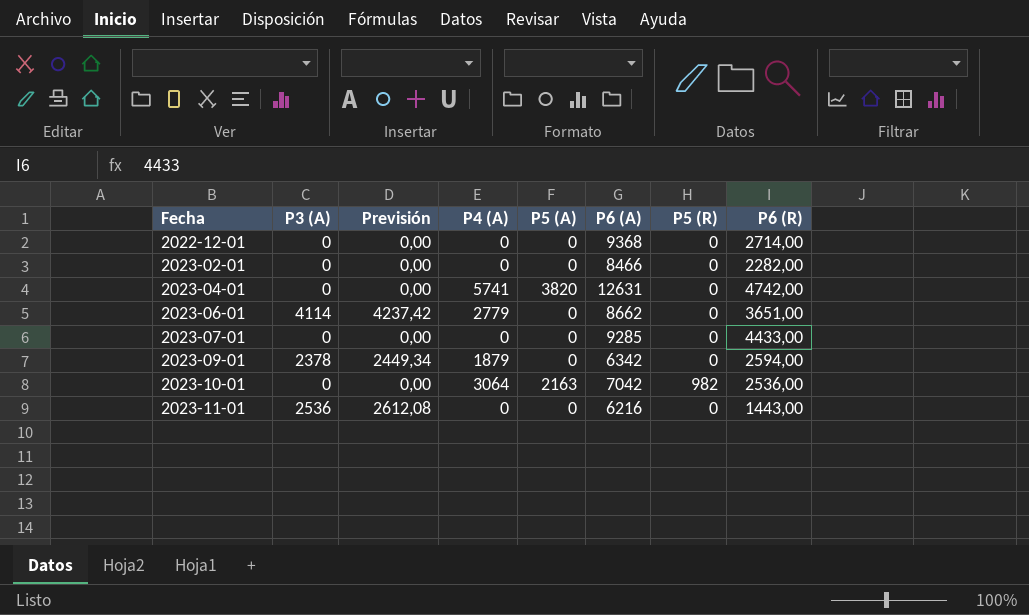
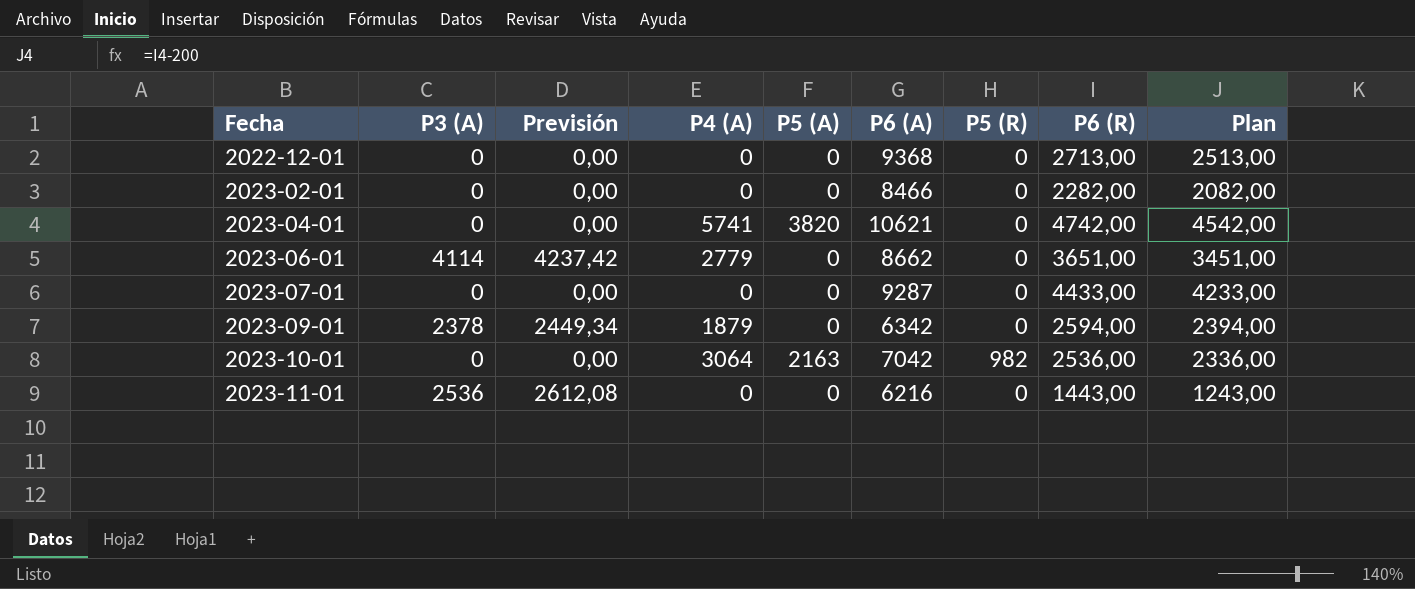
column Plan | formula: none -> [P6 (R)] - 200
2022-12-01 | P6 (R): 2714,00 -> 2713,00
2023-04-01 | P6 (A): 12631 -> 10621
2023-07-01 | P6 (A): 9285 -> 9287

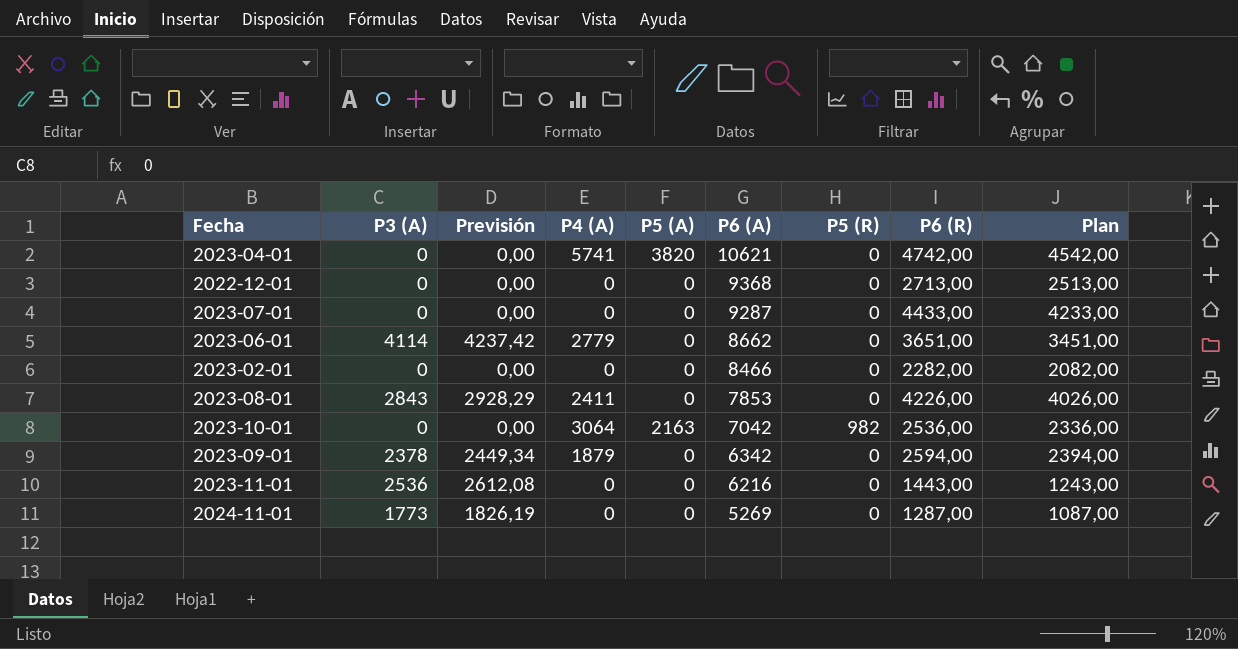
row order: Fecha ascending -> P6 (A) descending
row 2023-08-01: none -> 2843 | 2928,29 | 2411 | 0 | 7853 | 0 | 4226,00 | 4026,00
row 2024-11-01: none -> 1773 | 1826,19 | 0 | 0 | 5269 | 0 | 1287,00 | 1087,00

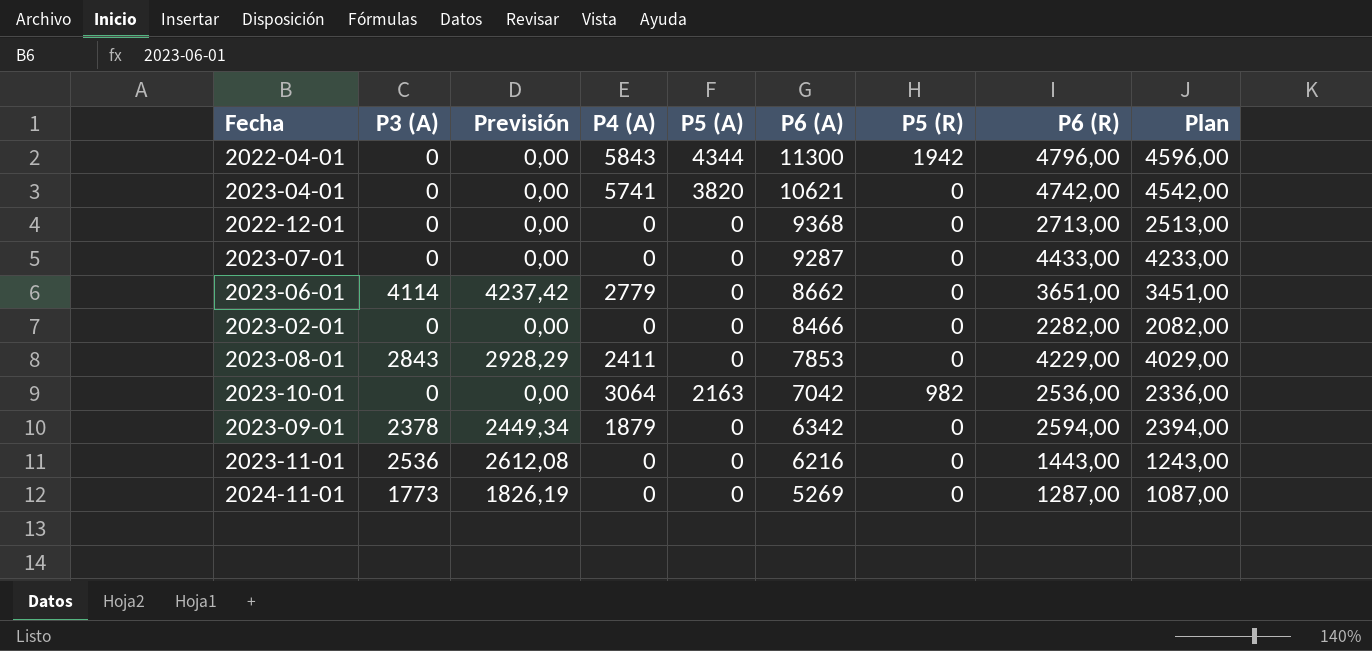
row 2022-04-01: none -> 0 | 0,00 | 5843 | 4344 | 11300 | 1942 | 4796,00 | 4596,00
2023-08-01 | P6 (R): 4226,00 -> 4229,00
2023-08-01 | Plan: 4026,00 -> 4029,00

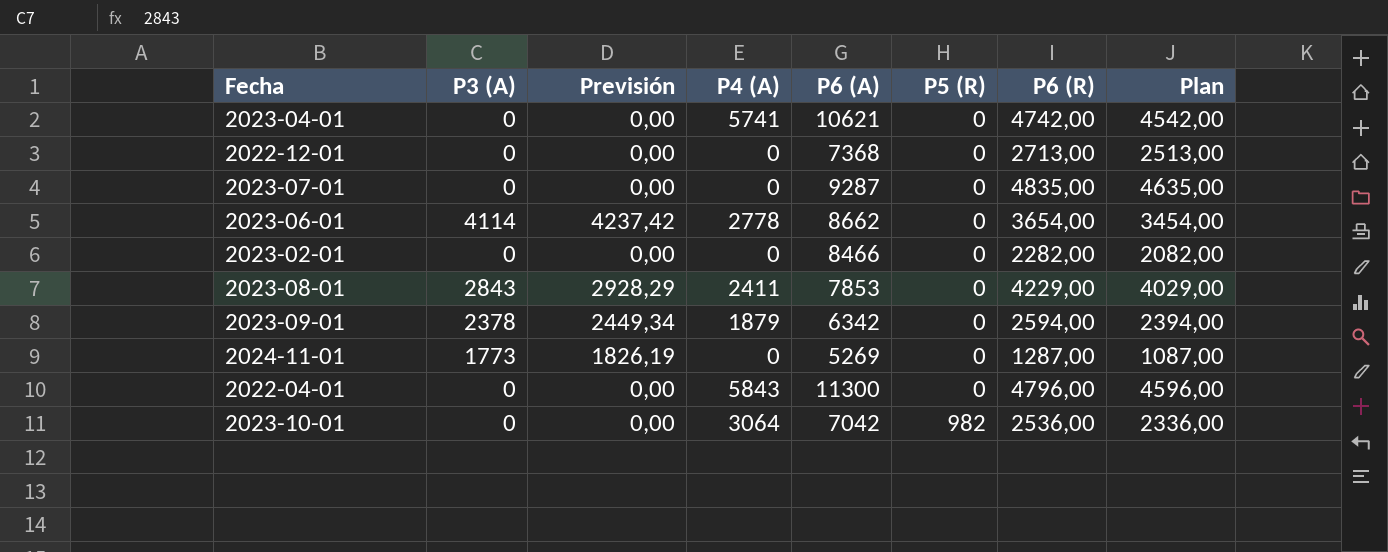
row order: P6 (A) descending -> P5 (R) ascending
column P5 (A) | position: 5 -> none
row 2023-11-01: 2536 | 2612,08 | 0 | 0 | 6216 | 0 | 1443,00 | 1243,00 -> none
2022-12-01 | P6 (A): 9368 -> 7368
2023-07-01 | P6 (R): 4433,00 -> 4835,00
2023-07-01 | Plan: 4233,00 -> 4635,00
2023-06-01 | P4 (A): 2779 -> 2778
2023-06-01 | P6 (R): 3651,00 -> 3654,00
2023-06-01 | Plan: 3451,00 -> 3454,00
2022-04-01 | P5 (R): 1942 -> 0

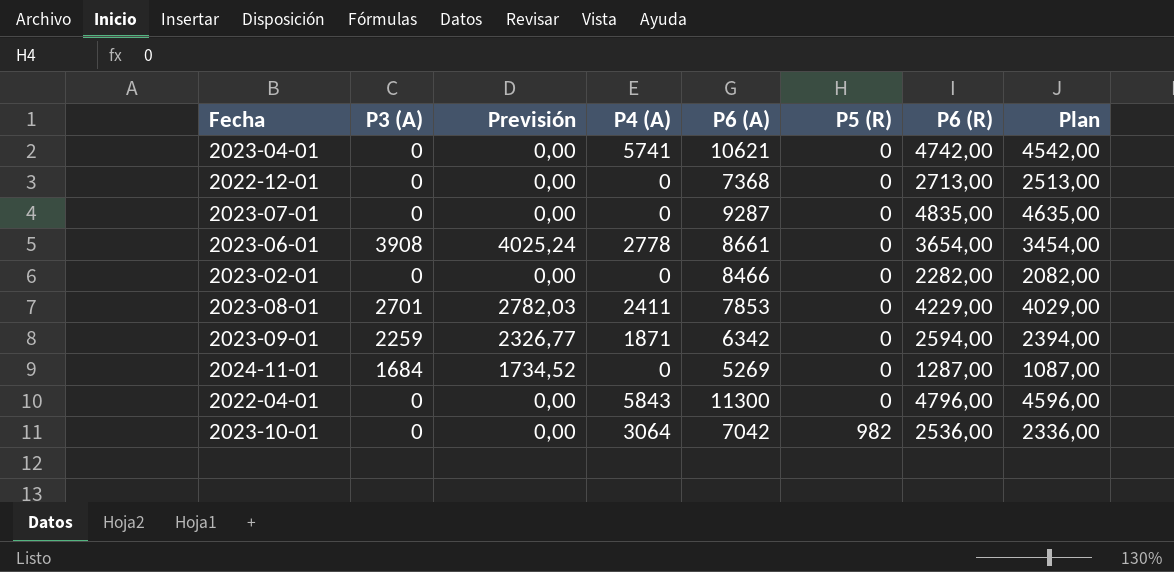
2023-06-01 | P3 (A): 4114 -> 3908
2023-06-01 | Previsión: 4237,42 -> 4025,24
2023-06-01 | P6 (A): 8662 -> 8661
2023-08-01 | P3 (A): 2843 -> 2701
2023-08-01 | Previsión: 2928,29 -> 2782,03
2023-09-01 | P3 (A): 2378 -> 2259
2023-09-01 | Previsión: 2449,34 -> 2326,77
2023-09-01 | P4 (A): 1879 -> 1871
2024-11-01 | P3 (A): 1773 -> 1684
2024-11-01 | Previsión: 1826,19 -> 1734,52

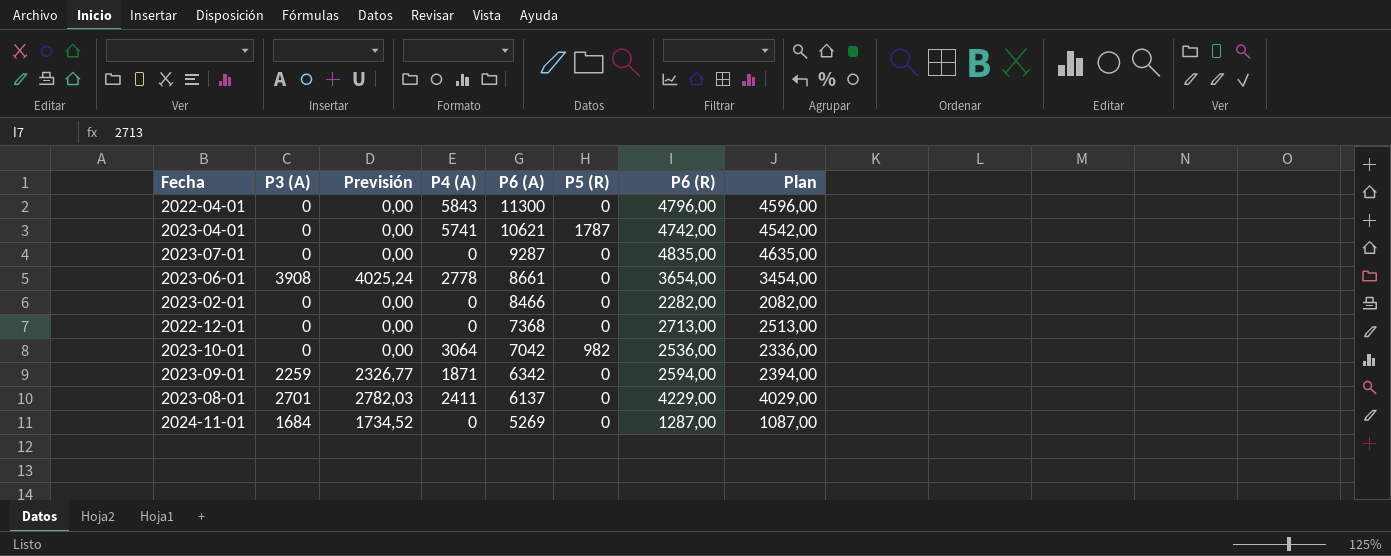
row order: P5 (R) ascending -> P6 (A) descending
2023-04-01 | P5 (R): 0 -> 1787
2023-08-01 | P6 (A): 7853 -> 6137

